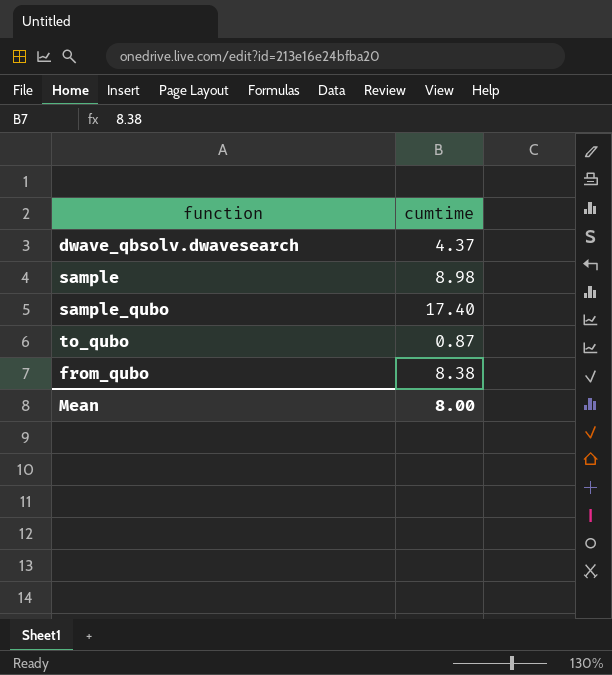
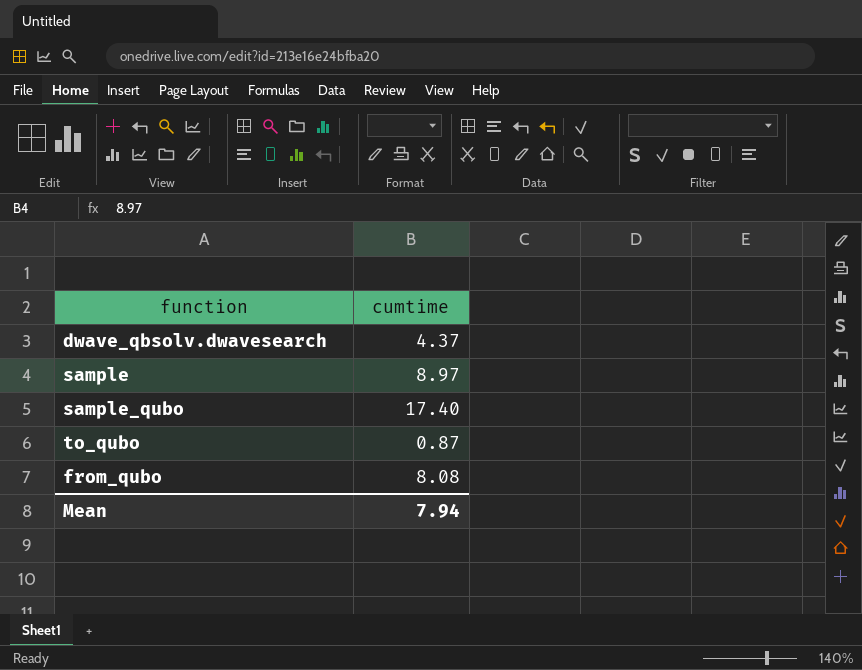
sample | cumtime: 8.98 -> 8.97
from_qubo | cumtime: 8.38 -> 8.08
Mean | cumtime: 8.00 -> 7.94

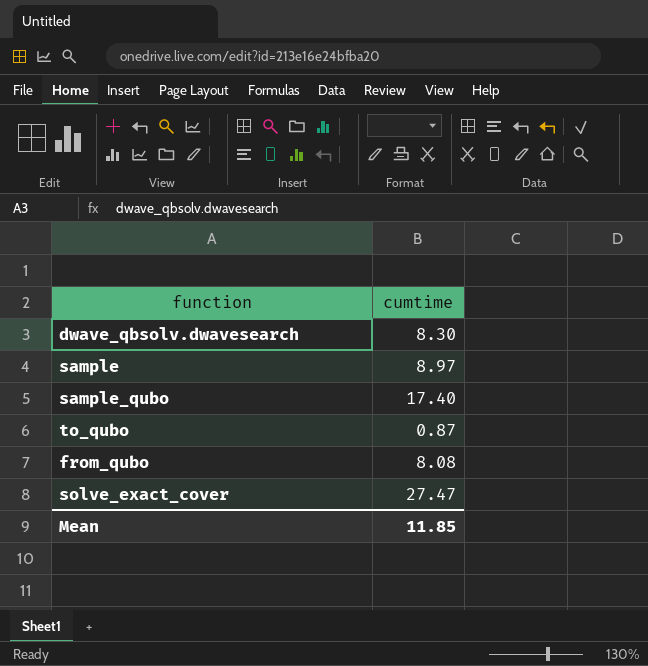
dwave_qbsolv.dwavesearch | cumtime: 4.37 -> 8.30
row solve_exact_cover: none -> 27.47
Mean | cumtime: 7.94 -> 11.85

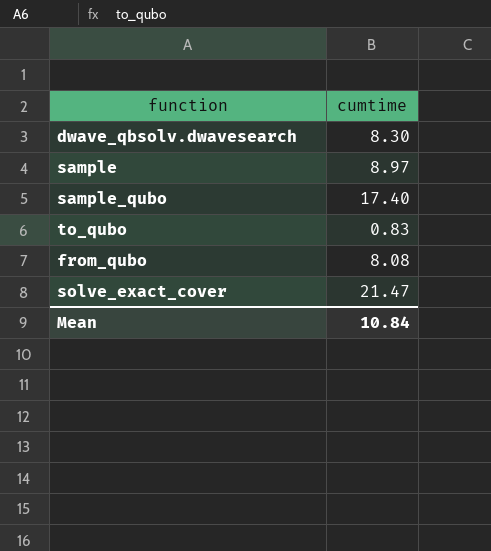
to_qubo | cumtime: 0.87 -> 0.83
solve_exact_cover | cumtime: 27.47 -> 21.47
Mean | cumtime: 11.85 -> 10.84

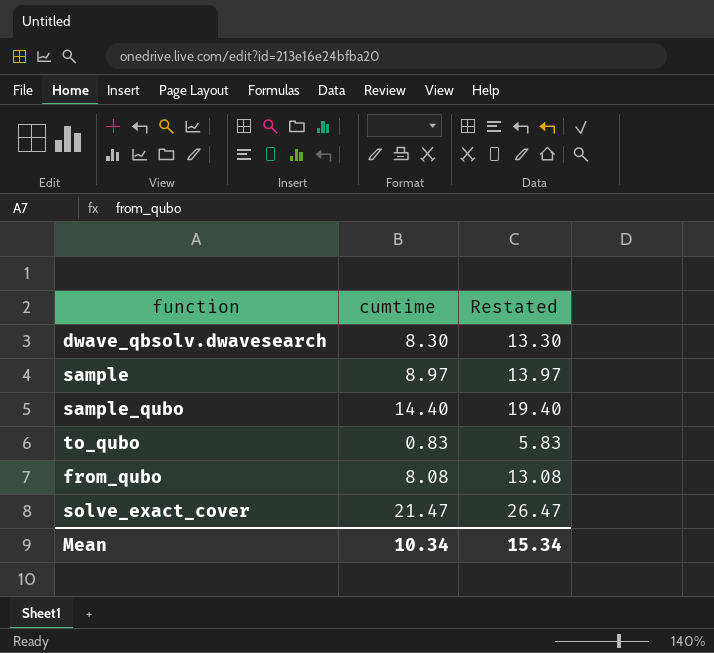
column Restated | formula: none -> [cumtime] + 5
sample_qubo | cumtime: 17.40 -> 14.40
Mean | cumtime: 10.84 -> 10.34

